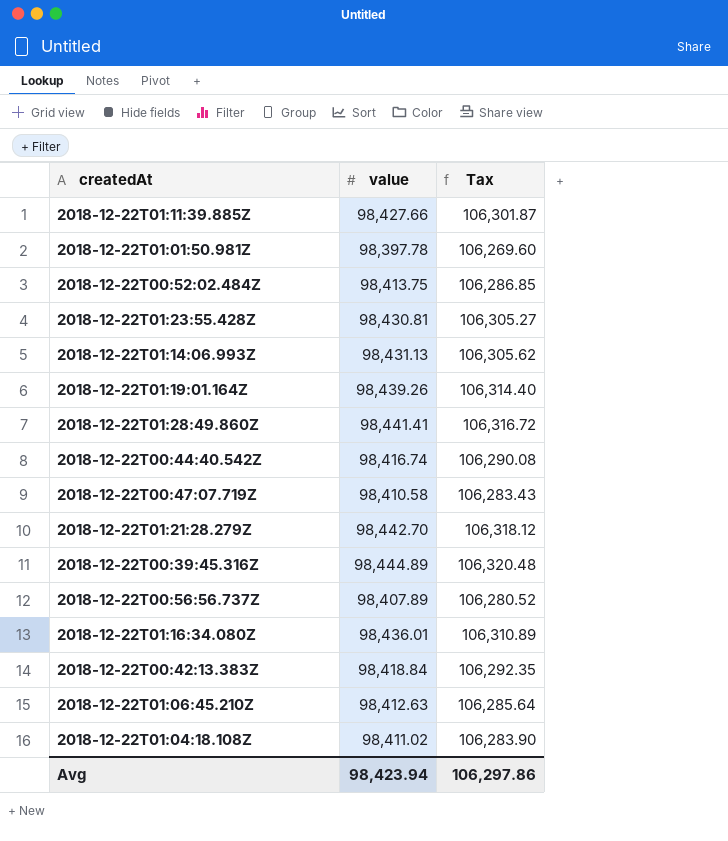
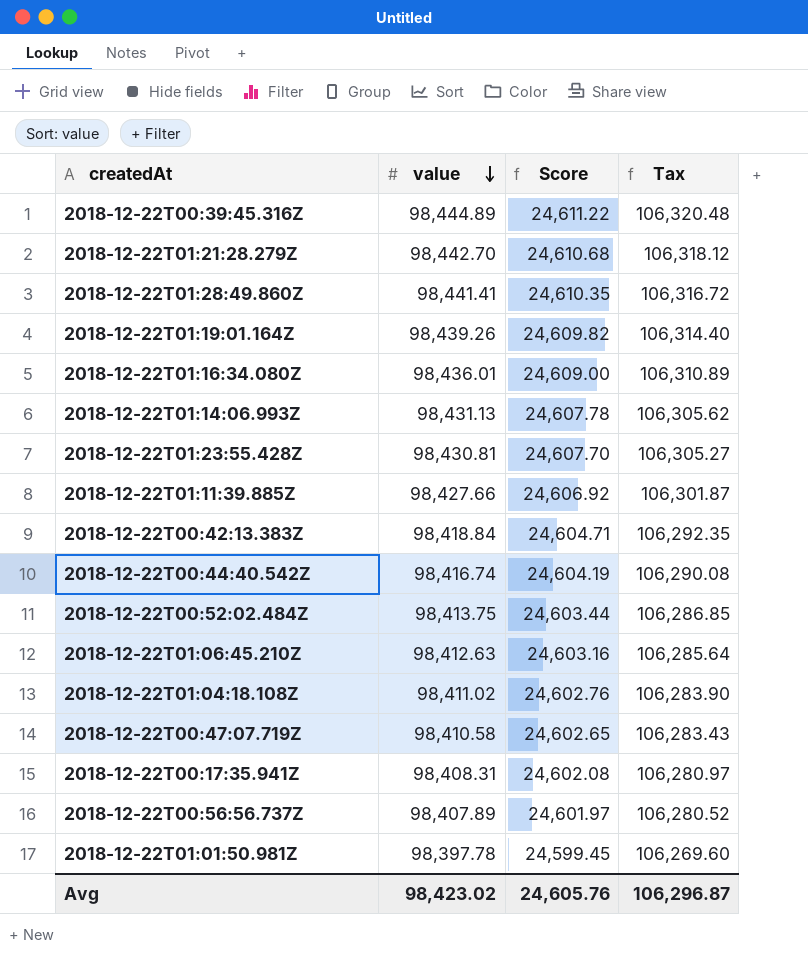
row order: none -> value descending
column Score | formula: none -> [value] * 0.25
row 2018-12-22T00:17:35.941Z: none -> 98,408.31 | 24,602.08 | 106,280.97
Avg | value: 98,423.94 -> 98,423.02
Avg | Tax: 106,297.86 -> 106,296.87

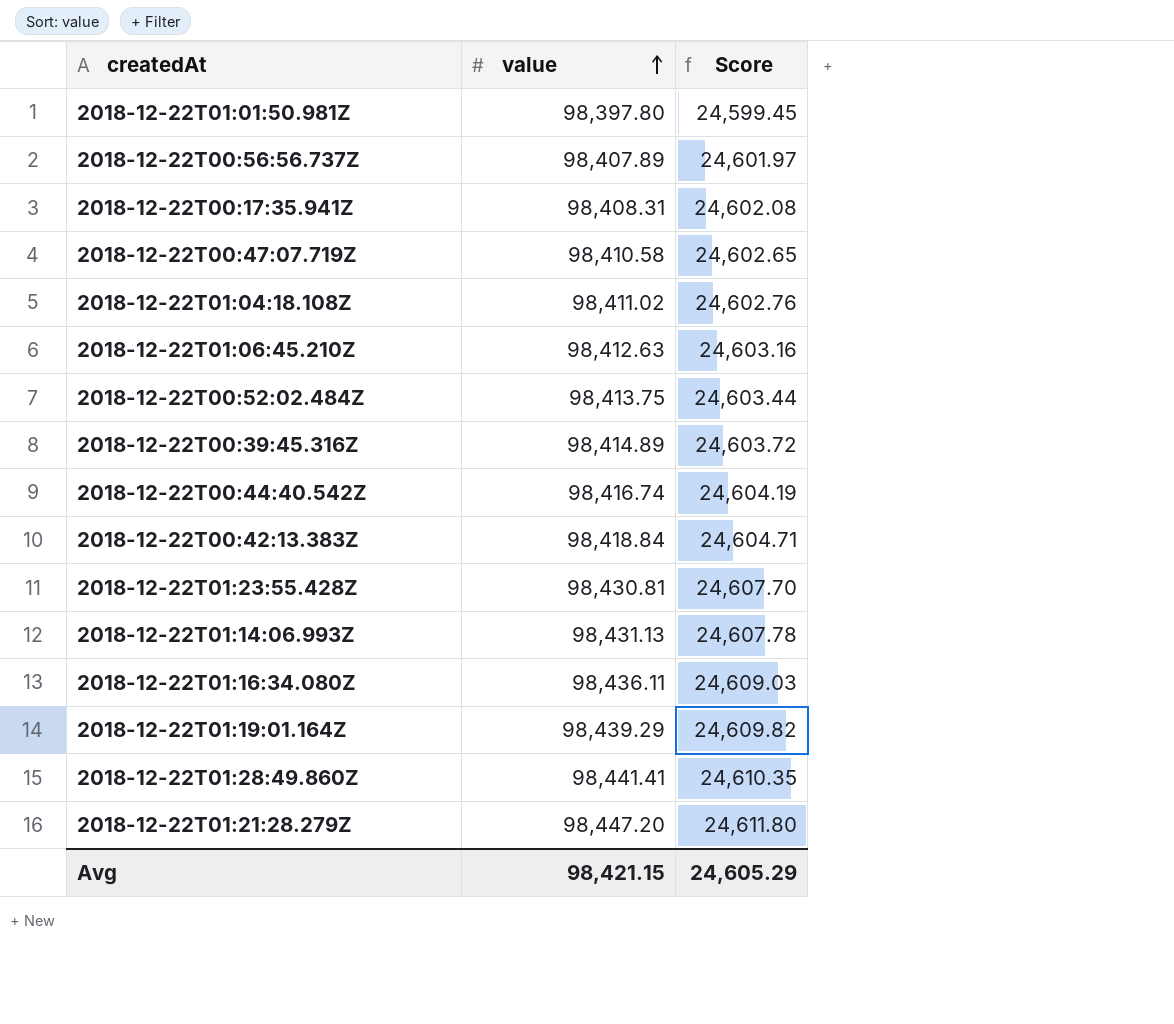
row order: value descending -> value ascending
column Tax | formula: [value] * 1.08 -> none
row 2018-12-22T01:11:39.885Z: 98,427.66 | 24,606.92 | 106,301.87 -> none
2018-12-22T01:01:50.981Z | value: 98,397.78 -> 98,397.80
2018-12-22T00:39:45.316Z | value: 98,444.89 -> 98,414.89
2018-12-22T00:39:45.316Z | Score: 24,611.22 -> 24,603.72
2018-12-22T01:16:34.080Z | value: 98,436.01 -> 98,436.11
2018-12-22T01:16:34.080Z | Score: 24,609.00 -> 24,609.03
2018-12-22T01:19:01.164Z | value: 98,439.26 -> 98,439.29
2018-12-22T01:21:28.279Z | value: 98,442.70 -> 98,447.20
2018-12-22T01:21:28.279Z | Score: 24,610.68 -> 24,611.80
Avg | value: 98,423.02 -> 98,421.15
Avg | Score: 24,605.76 -> 24,605.29

